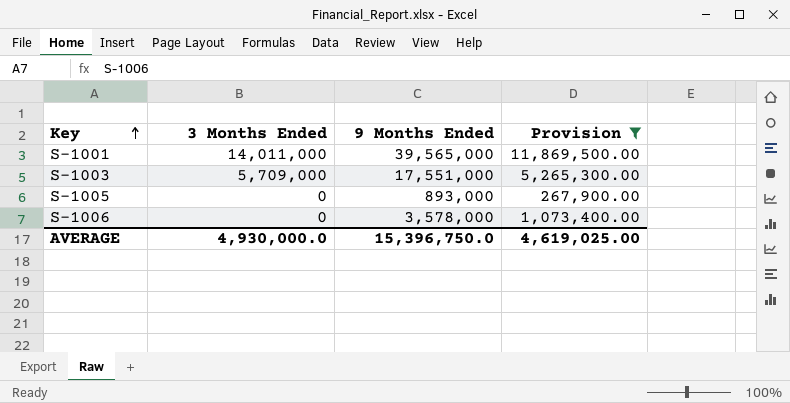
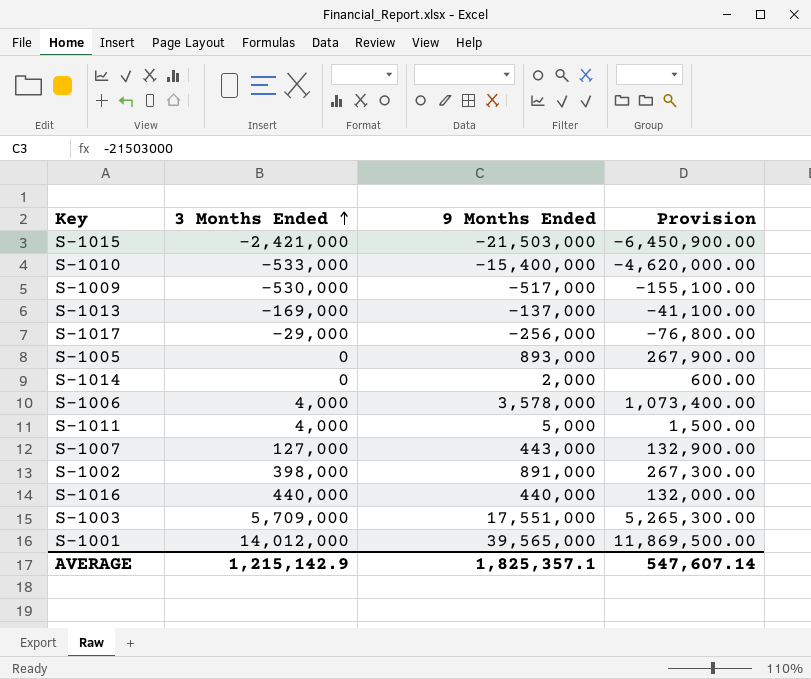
filter: Provision >= 267,900.00 -> none
row order: Key ascending -> 3 Months Ended ascending
S-1006 | 3 Months Ended: 0 -> 4,000
S-1001 | 3 Months Ended: 14,011,000 -> 14,012,000
AVERAGE | 3 Months Ended: 4,930,000.0 -> 1,215,142.9
AVERAGE | 9 Months Ended: 15,396,750.0 -> 1,825,357.1
AVERAGE | Provision: 4,619,025.00 -> 547,607.14

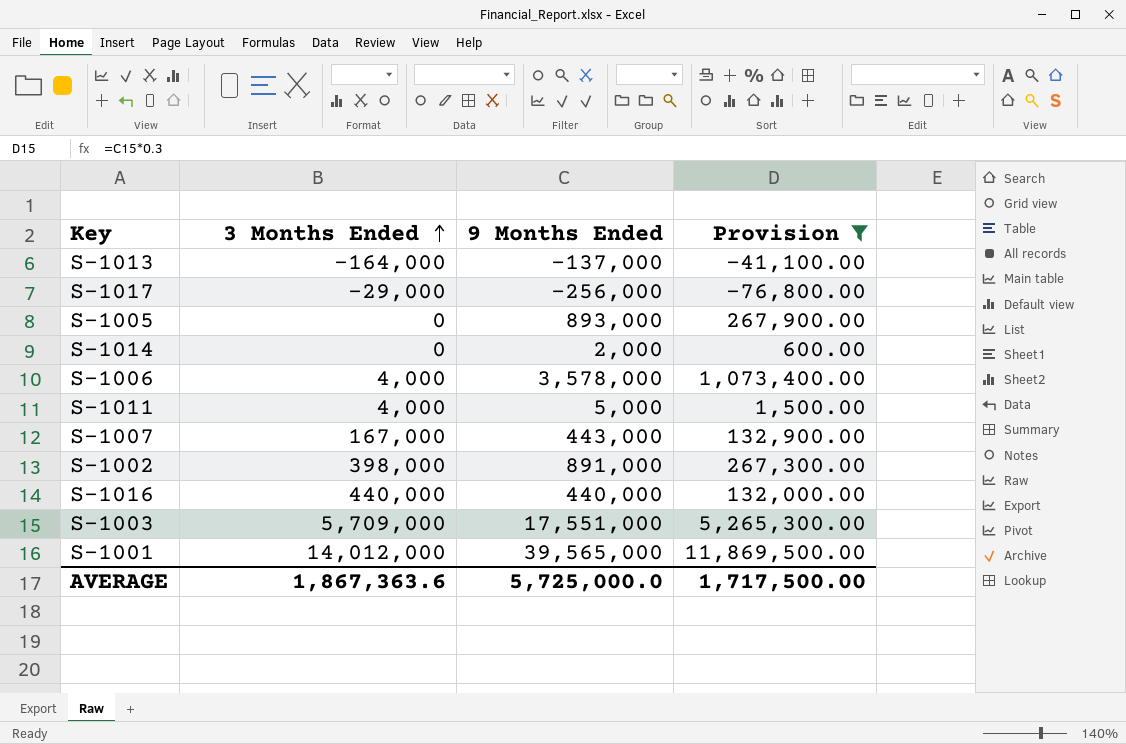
filter: none -> Provision >= -76,800.00
S-1013 | 3 Months Ended: -169,000 -> -164,000
S-1007 | 3 Months Ended: 127,000 -> 167,000
AVERAGE | 3 Months Ended: 1,215,142.9 -> 1,867,363.6
AVERAGE | 9 Months Ended: 1,825,357.1 -> 5,725,000.0
AVERAGE | Provision: 547,607.14 -> 1,717,500.00

